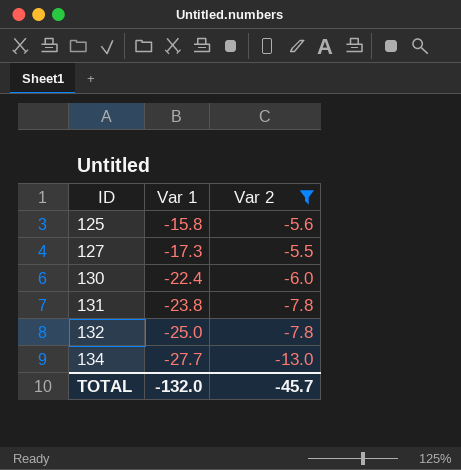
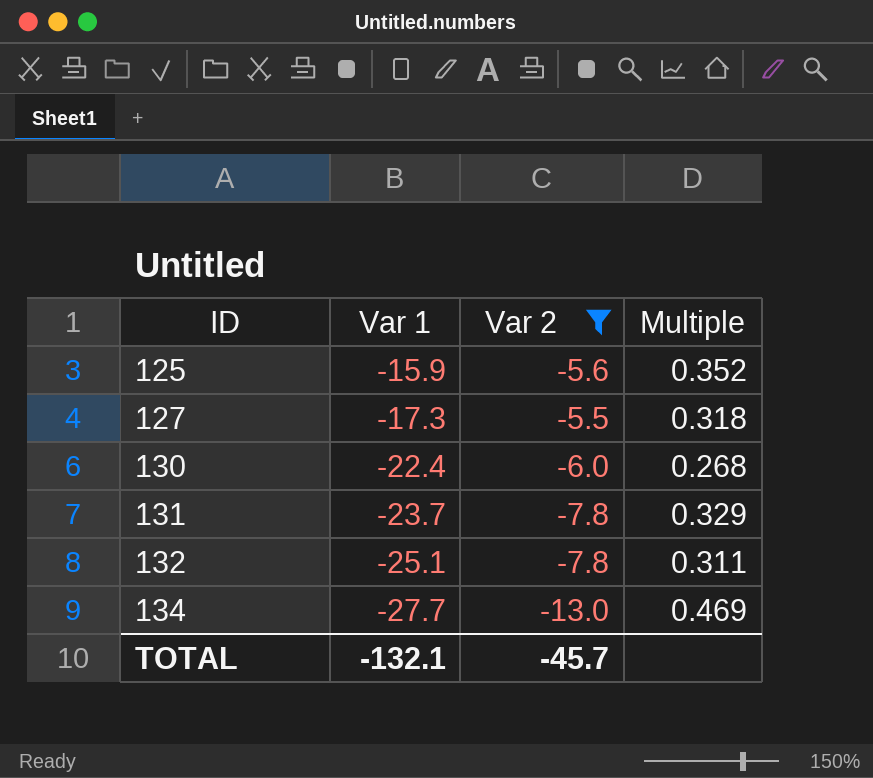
column Multiple | formula: none -> [Var 2] / [Var 1]
125 | Var 1: -15.8 -> -15.9
131 | Var 1: -23.8 -> -23.7
132 | Var 1: -25.0 -> -25.1
TOTAL | Var 1: -132.0 -> -132.1

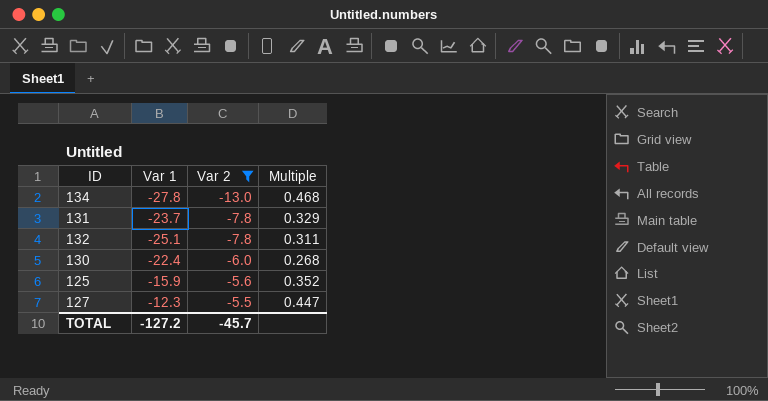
row order: ID ascending -> Var 2 ascending
134 | Var 1: -27.7 -> -27.8
134 | Multiple: 0.469 -> 0.468
127 | Var 1: -17.3 -> -12.3
127 | Multiple: 0.318 -> 0.447
TOTAL | Var 1: -132.1 -> -127.2

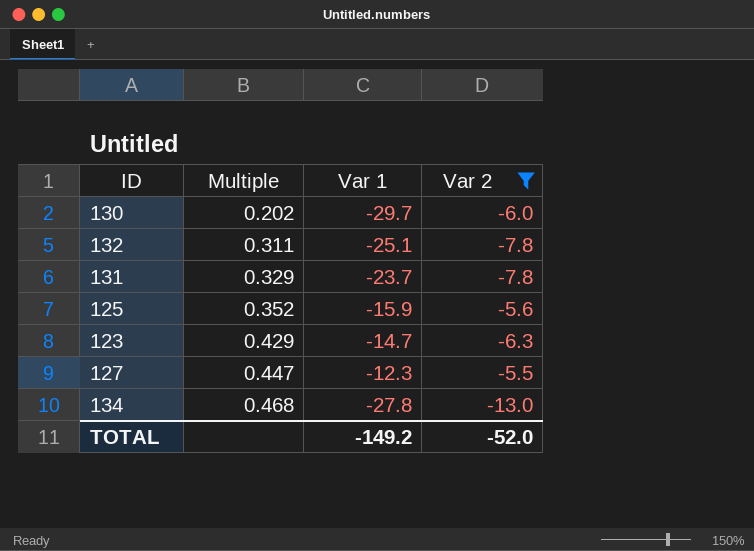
row order: Var 2 ascending -> Multiple ascending
column Multiple | position: 4 -> 2
130 | Multiple: 0.268 -> 0.202
130 | Var 1: -22.4 -> -29.7
row 123: none -> 0.429 | -14.7 | -6.3
TOTAL | Var 1: -127.2 -> -149.2
TOTAL | Var 2: -45.7 -> -52.0

